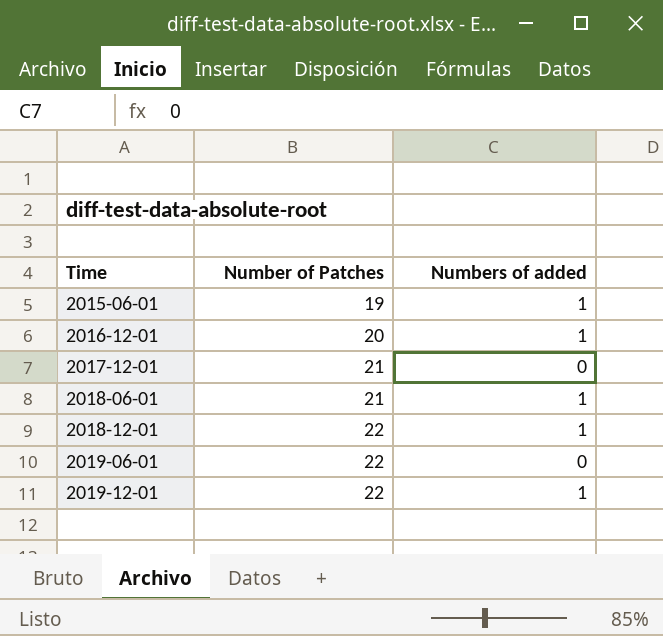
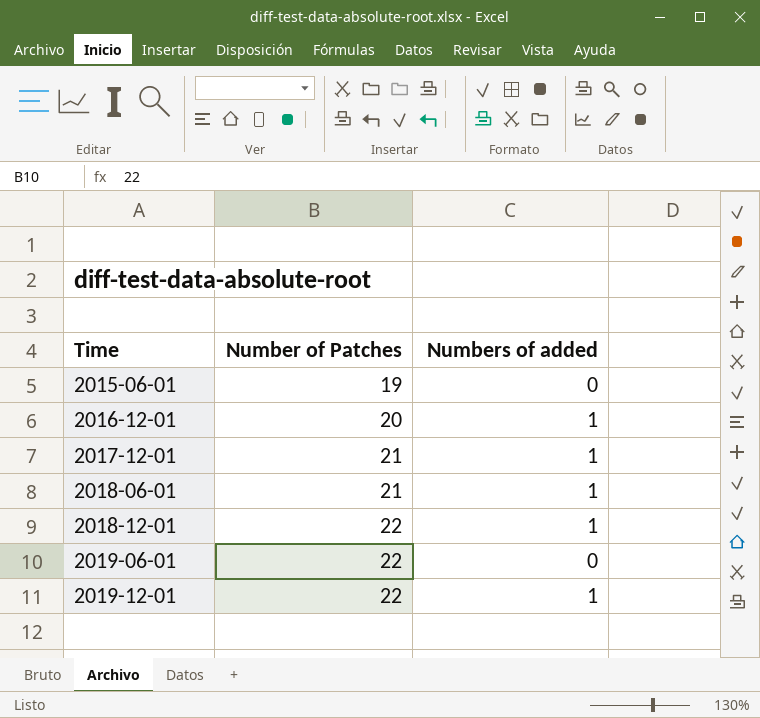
2015-06-01 | Numbers of added: 1 -> 0
2017-12-01 | Numbers of added: 0 -> 1

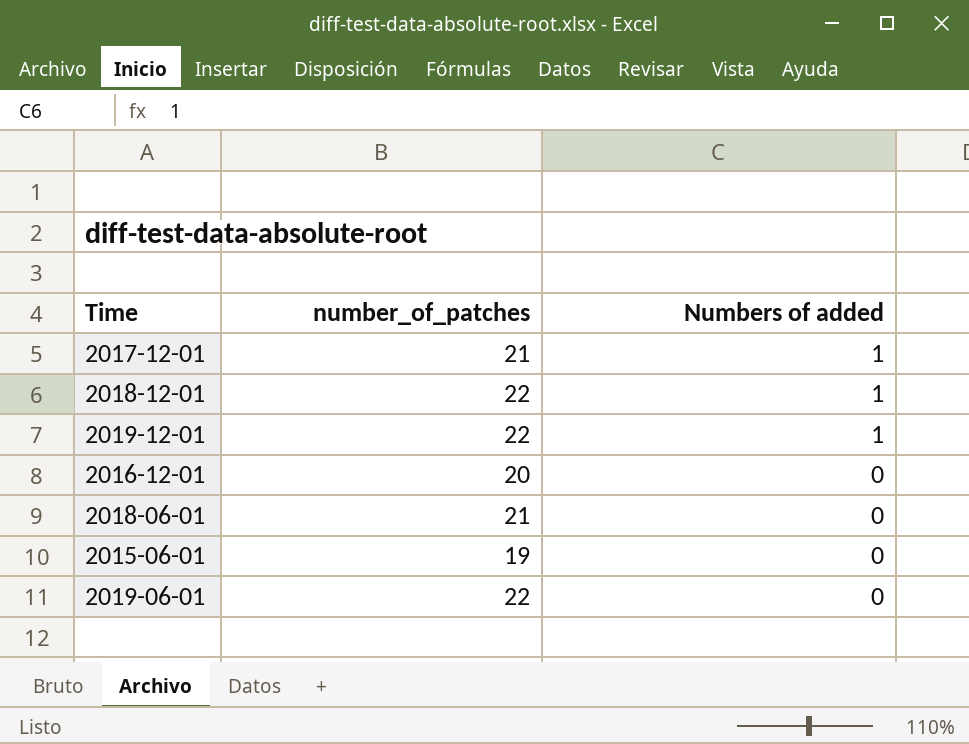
row order: Time ascending -> Numbers of added descending
column name: Number of Patches -> number_of_patches
2016-12-01 | Numbers of added: 1 -> 0
2018-06-01 | Numbers of added: 1 -> 0

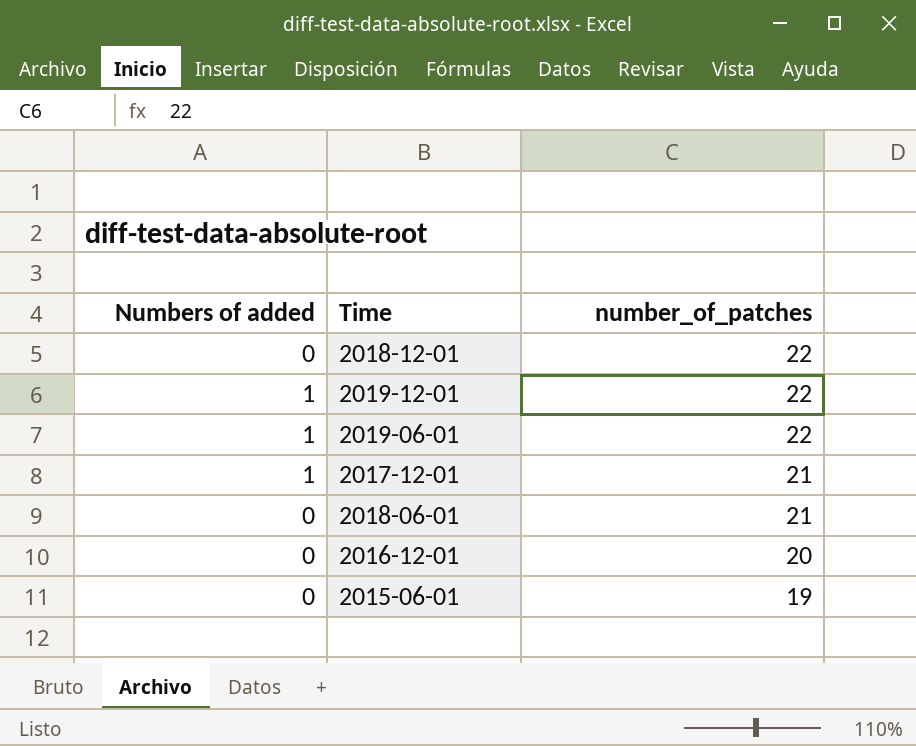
row order: Numbers of added descending -> number_of_patches descending
column Numbers of added | position: 3 -> 1
2018-12-01 | Numbers of added: 1 -> 0
2019-06-01 | Numbers of added: 0 -> 1

